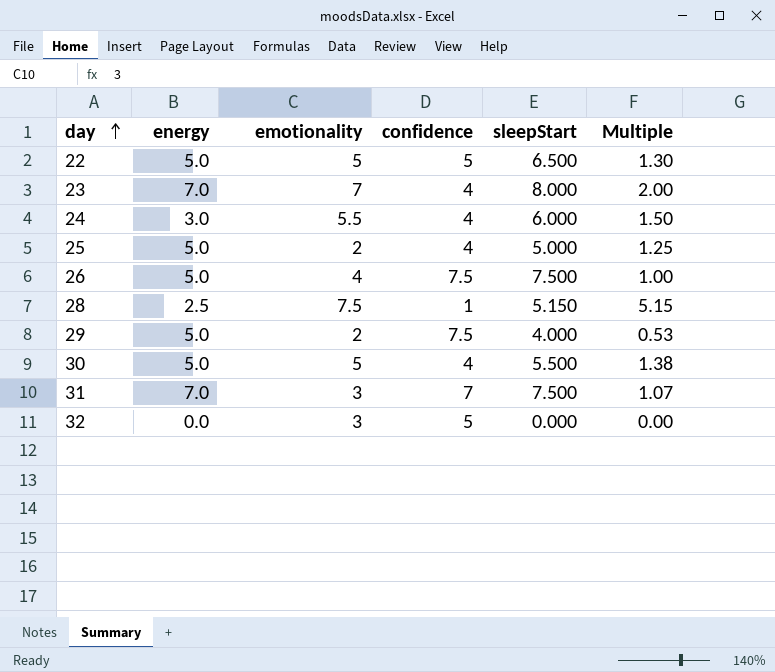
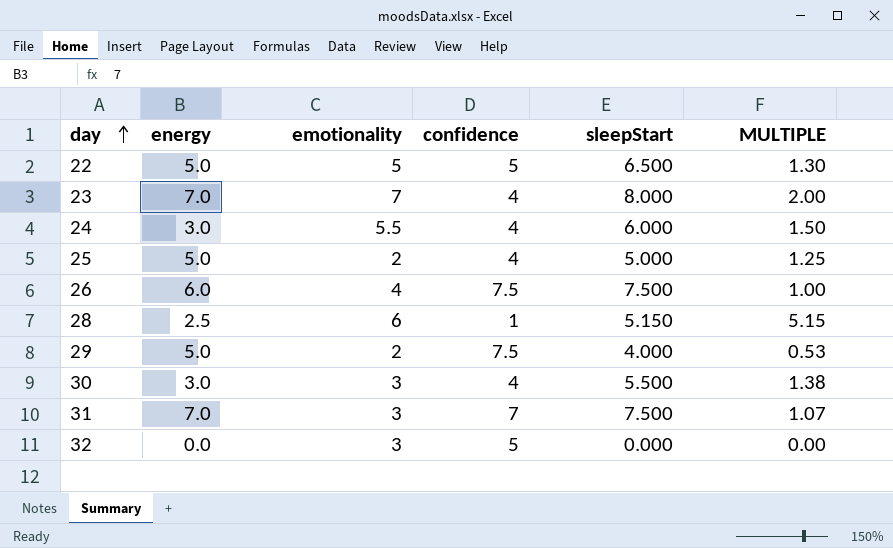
column name: Multiple -> MULTIPLE
26 | energy: 5.0 -> 6.0
28 | emotionality: 7.5 -> 6
30 | energy: 5.0 -> 3.0
30 | emotionality: 5 -> 3

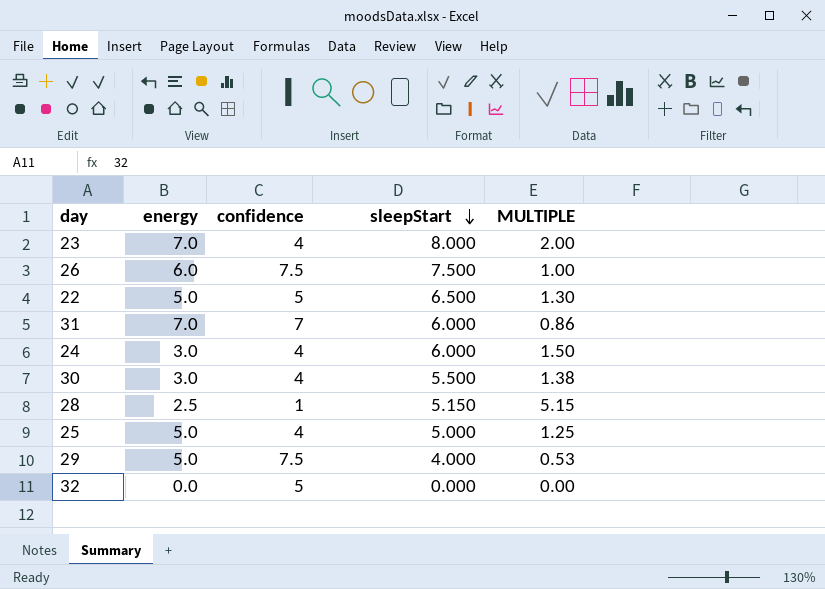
row order: day ascending -> sleepStart descending
column emotionality | position: 3 -> none
31 | sleepStart: 7.500 -> 6.000
31 | MULTIPLE: 1.07 -> 0.86

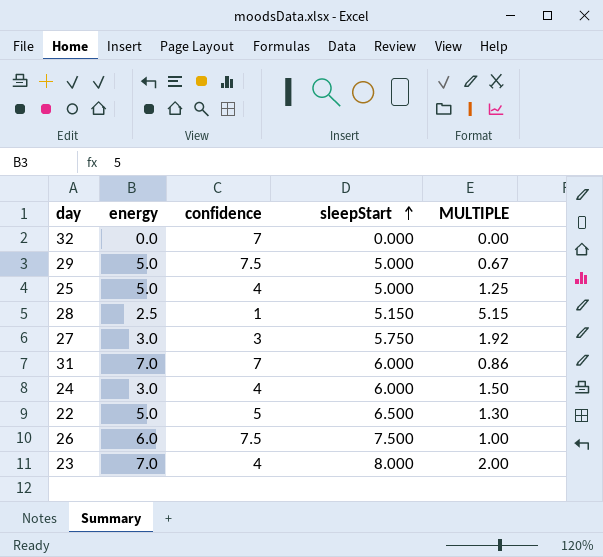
row order: sleepStart descending -> sleepStart ascending
row 30: 3.0 | 4 | 5.500 | 1.38 -> none
32 | confidence: 5 -> 7
29 | sleepStart: 4.000 -> 5.000
29 | MULTIPLE: 0.53 -> 0.67
row 27: none -> 3.0 | 3 | 5.750 | 1.92

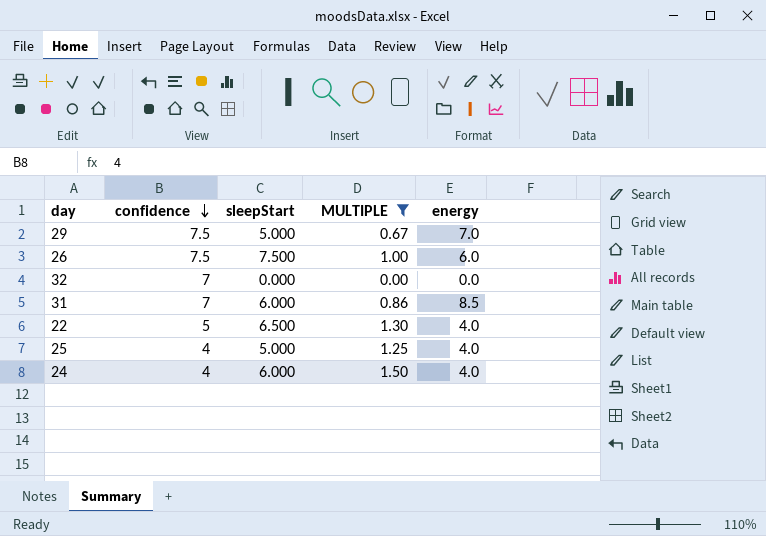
filter: none -> MULTIPLE <= 1.50
row order: sleepStart ascending -> confidence descending
column energy | position: 2 -> 5
29 | energy: 5.0 -> 7.0
31 | energy: 7.0 -> 8.5
22 | energy: 5.0 -> 4.0
25 | energy: 5.0 -> 4.0
24 | energy: 3.0 -> 4.0

